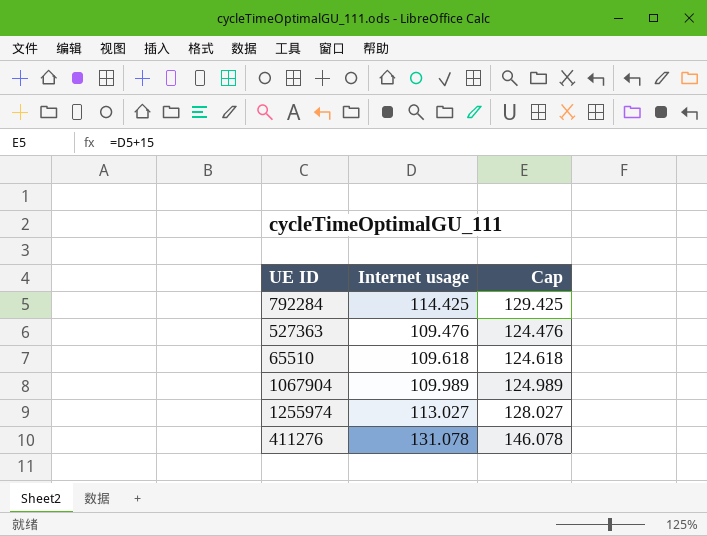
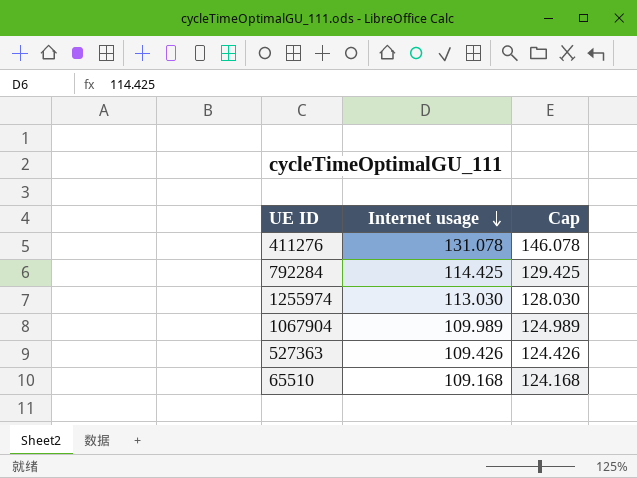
row order: none -> Internet usage descending
1255974 | Internet usage: 113.027 -> 113.030
1255974 | Cap: 128.027 -> 128.030
527363 | Internet usage: 109.476 -> 109.426
527363 | Cap: 124.476 -> 124.426
65510 | Internet usage: 109.618 -> 109.168
65510 | Cap: 124.618 -> 124.168

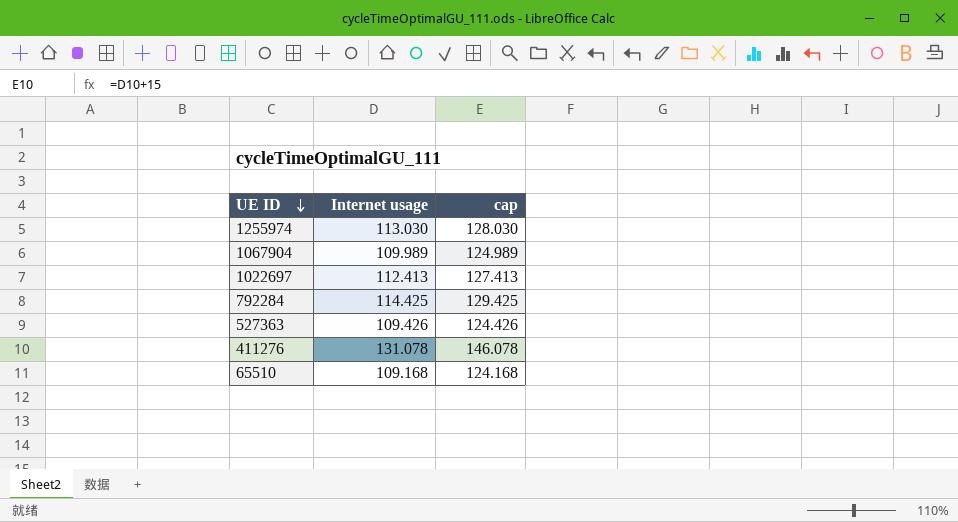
row order: Internet usage descending -> UE ID descending
column name: Cap -> cap
row 1022697: none -> 112.413 | 127.413

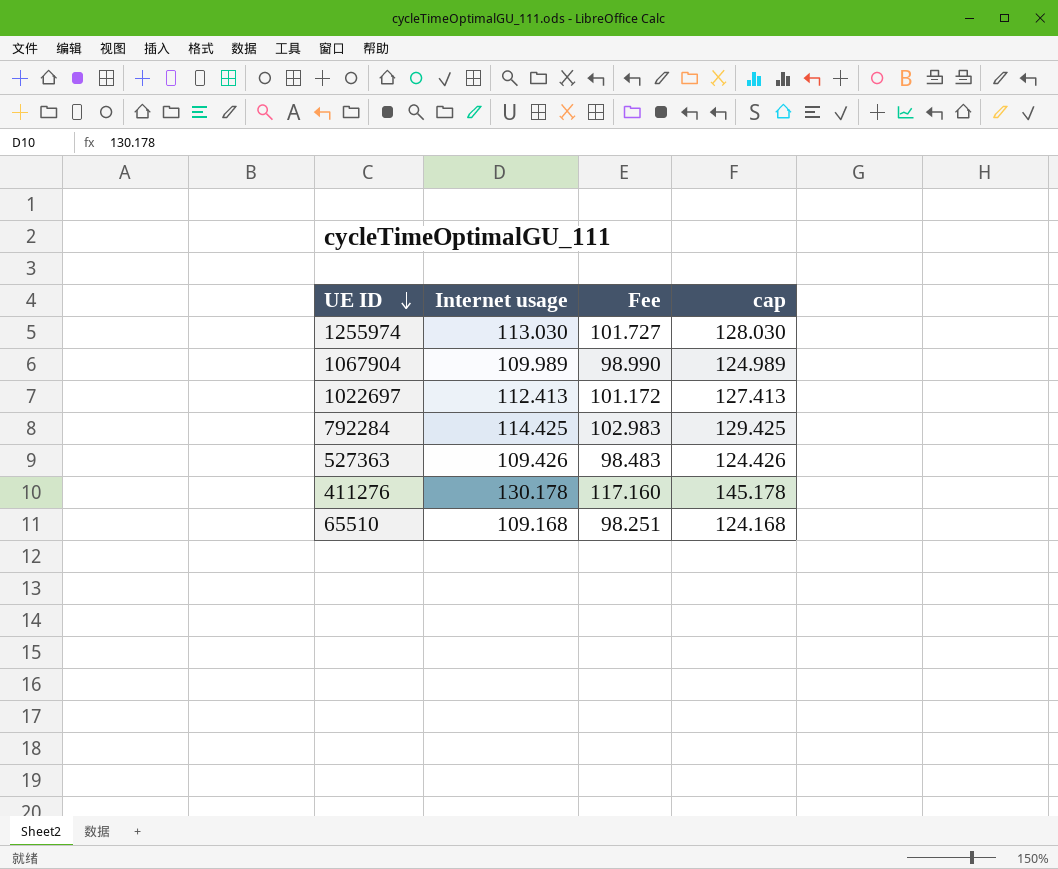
column Fee | formula: none -> [Internet usage] * 0.9
411276 | Internet usage: 131.078 -> 130.178
411276 | cap: 146.078 -> 145.178

